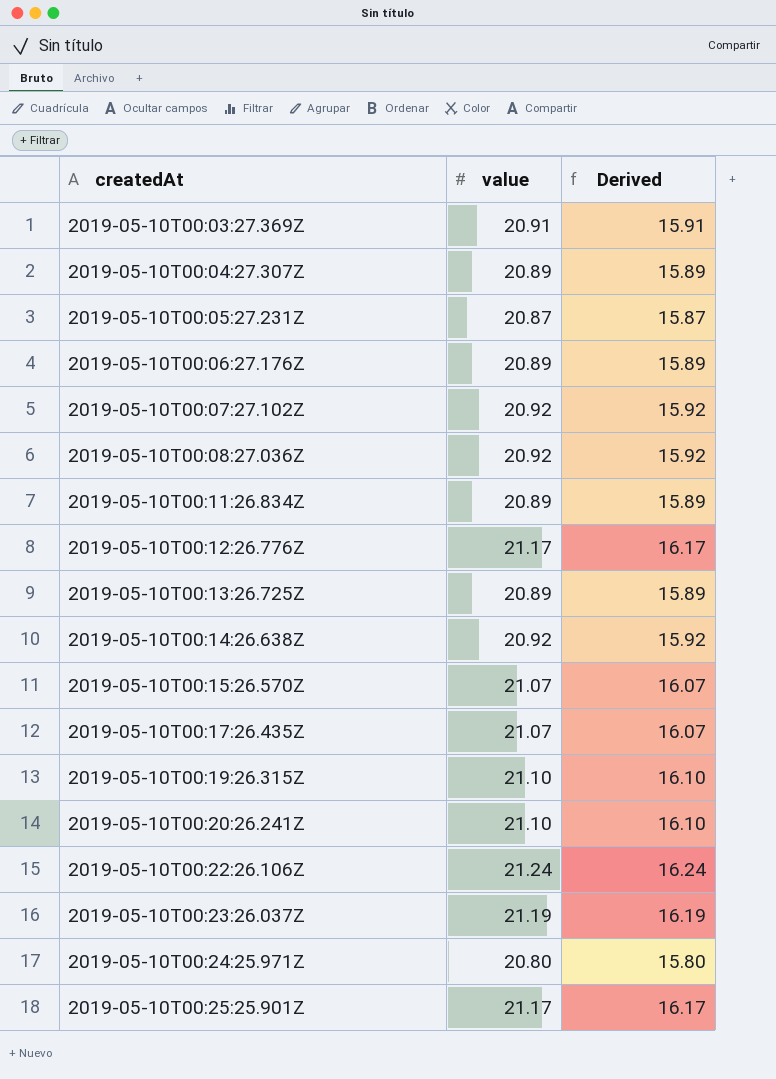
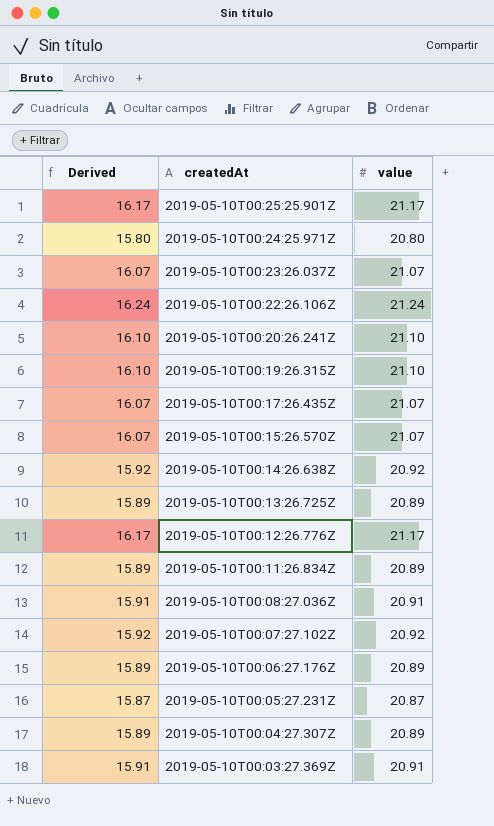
row order: createdAt ascending -> createdAt descending
column Derived | position: 3 -> 1
2019-05-10T00:23:26.037Z | Derived: 16.19 -> 16.07
2019-05-10T00:23:26.037Z | value: 21.19 -> 21.07
2019-05-10T00:08:27.036Z | Derived: 15.92 -> 15.91
2019-05-10T00:08:27.036Z | value: 20.92 -> 20.91

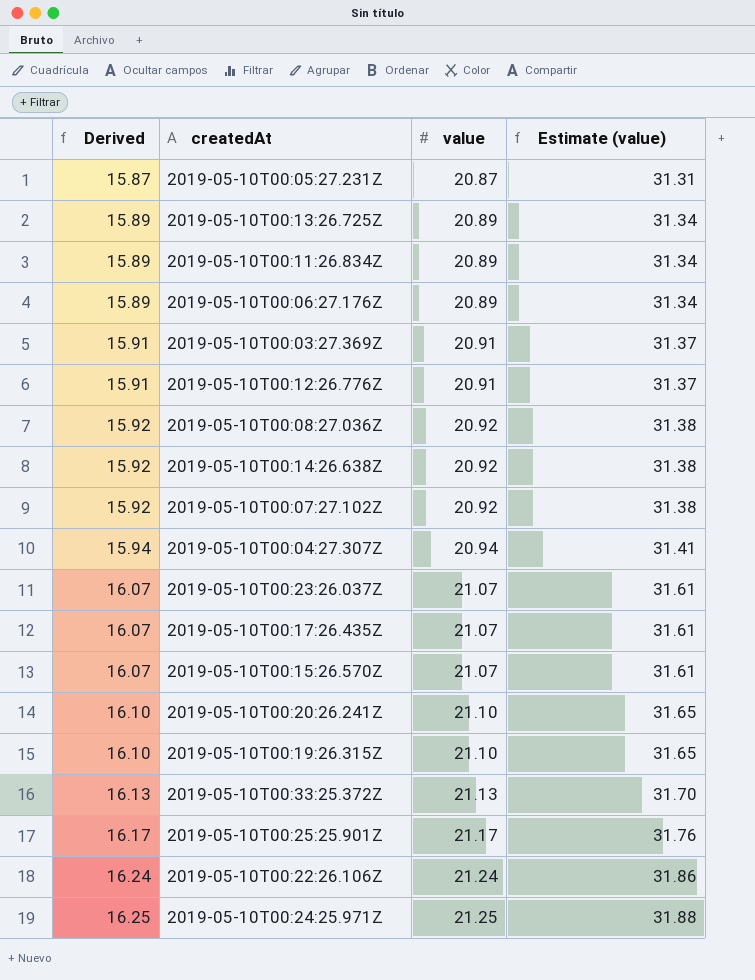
row order: createdAt descending -> Derived ascending
column Estimate (value) | formula: none -> [value] * 1.5
2019-05-10T00:12:26.776Z | Derived: 16.17 -> 15.91
2019-05-10T00:12:26.776Z | value: 21.17 -> 20.91
2019-05-10T00:08:27.036Z | Derived: 15.91 -> 15.92
2019-05-10T00:08:27.036Z | value: 20.91 -> 20.92
2019-05-10T00:04:27.307Z | Derived: 15.89 -> 15.94
2019-05-10T00:04:27.307Z | value: 20.89 -> 20.94
row 2019-05-10T00:33:25.372Z: none -> 16.13 | 21.13 | 31.70
2019-05-10T00:24:25.971Z | Derived: 15.80 -> 16.25
2019-05-10T00:24:25.971Z | value: 20.80 -> 21.25

